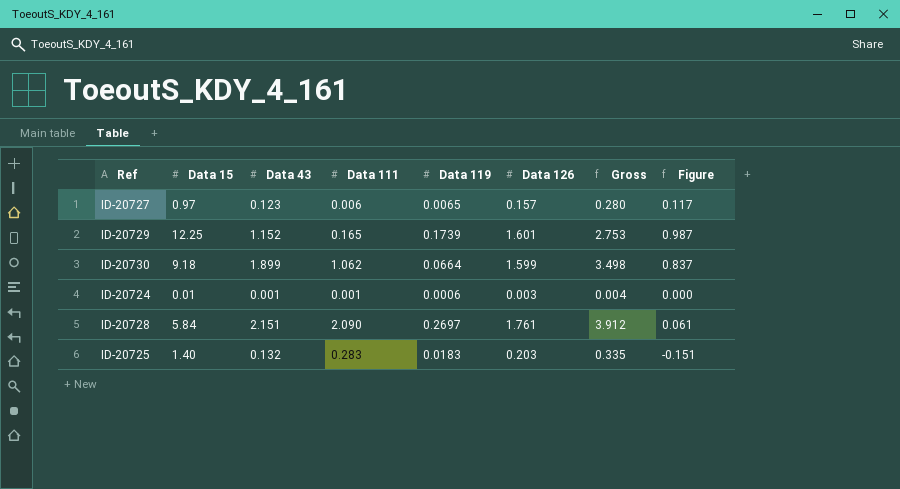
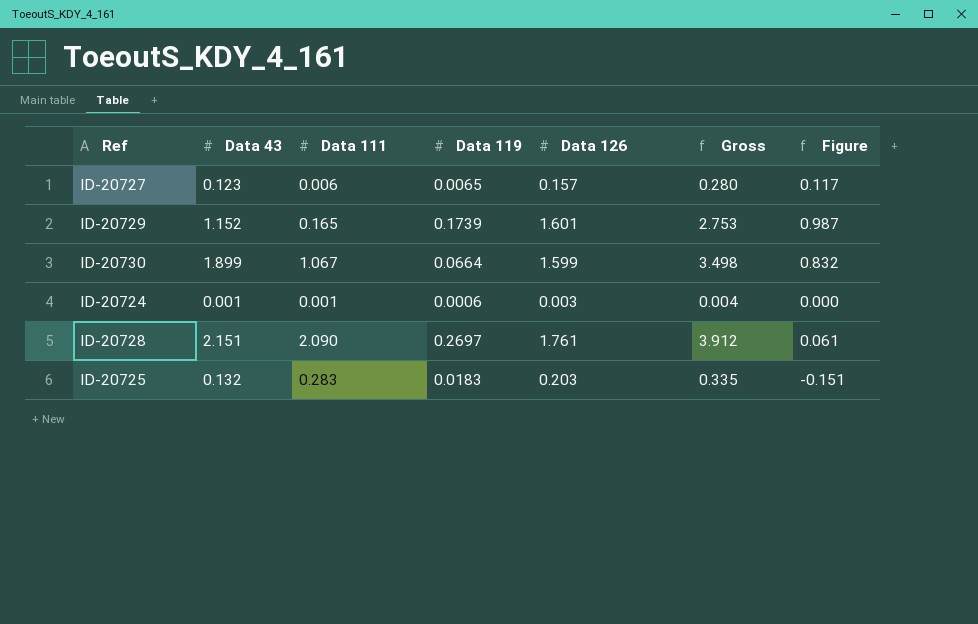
column Data 15 | position: 2 -> none
ID-20730 | Data 111: 1.062 -> 1.067
ID-20730 | Figure: 0.837 -> 0.832

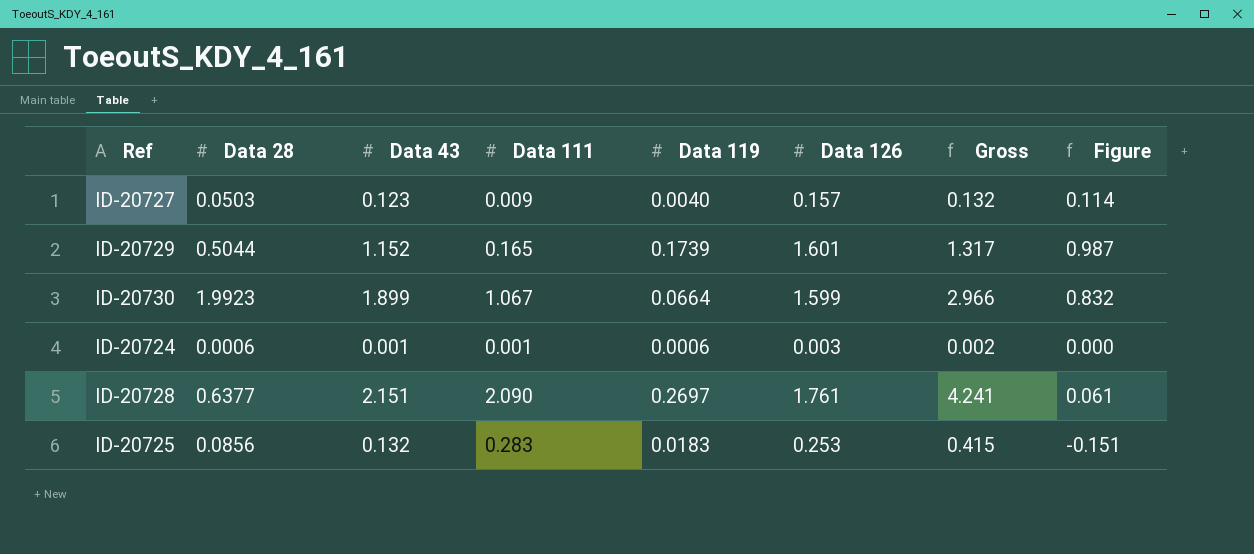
column Data 28 | position: none -> 2
column Gross | formula: [Data 43] + [Data 126] -> [Data 43] + [Data 111]
ID-20727 | Data 111: 0.006 -> 0.009
ID-20727 | Data 119: 0.0065 -> 0.0040
ID-20727 | Figure: 0.117 -> 0.114
ID-20725 | Data 126: 0.203 -> 0.253

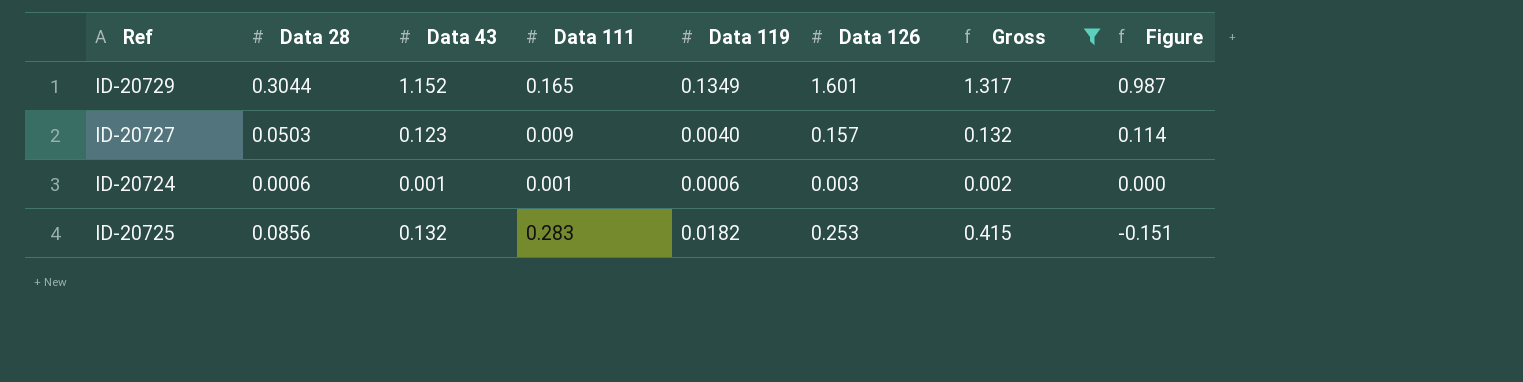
filter: none -> Gross <= 1.317
row order: none -> Figure descending
ID-20729 | Data 28: 0.5044 -> 0.3044
ID-20729 | Data 119: 0.1739 -> 0.1349
ID-20725 | Data 119: 0.0183 -> 0.0182

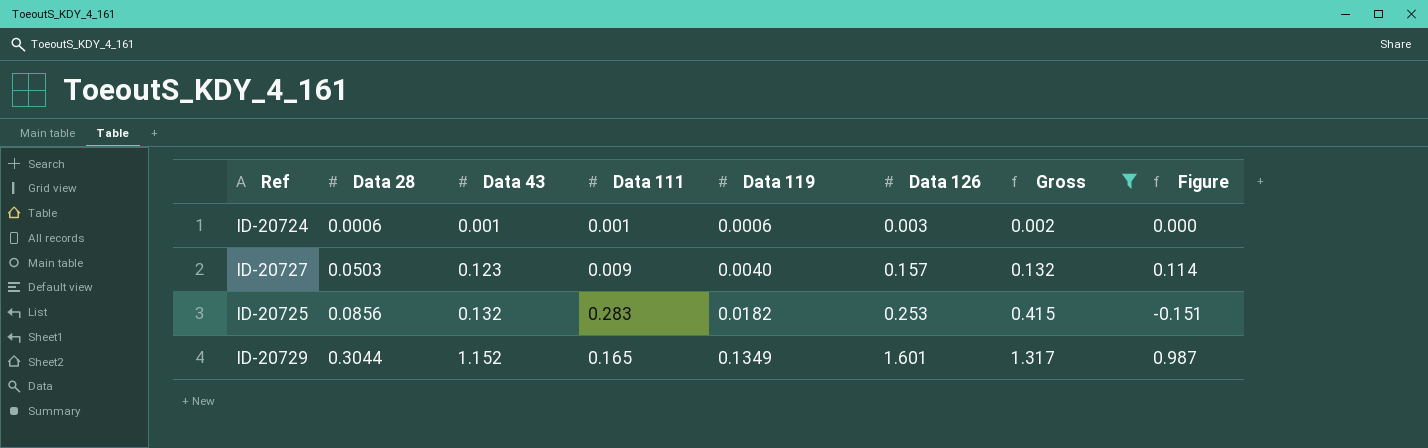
row order: Figure descending -> Data 28 ascending

